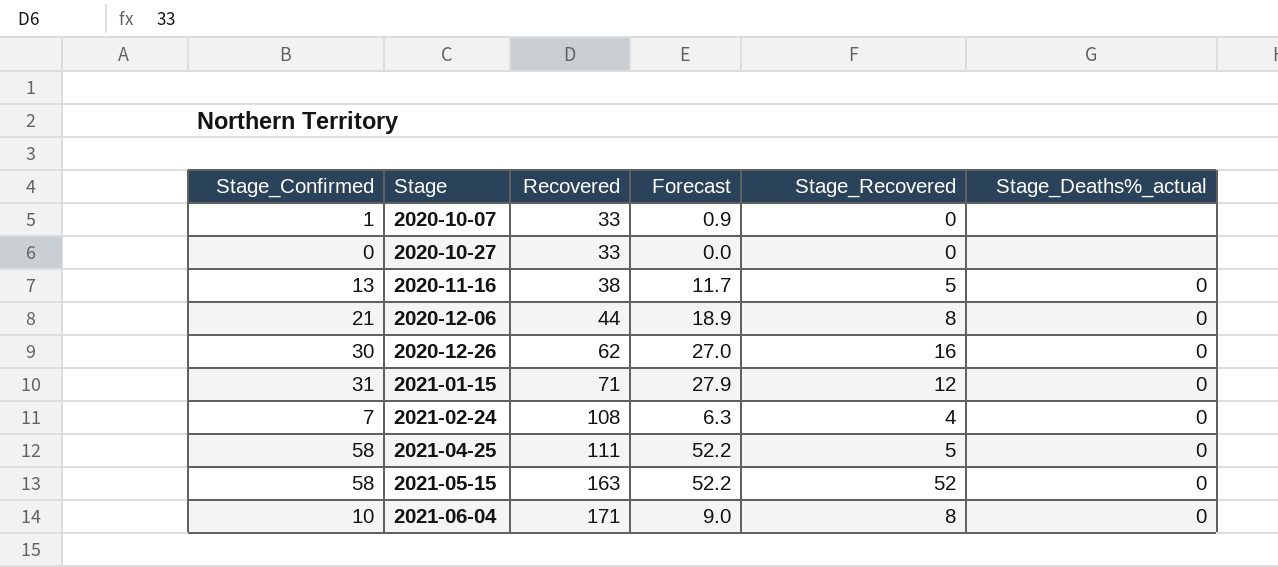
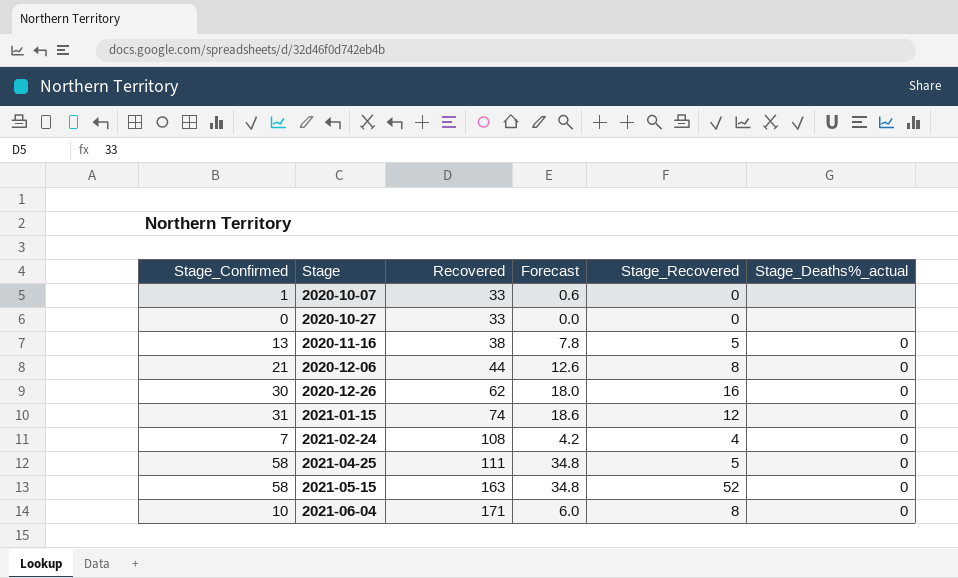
column Forecast | formula: [Stage_Confirmed] * 0.9 -> [Stage_Confirmed] * 0.6
2021-01-15 | Recovered: 71 -> 74

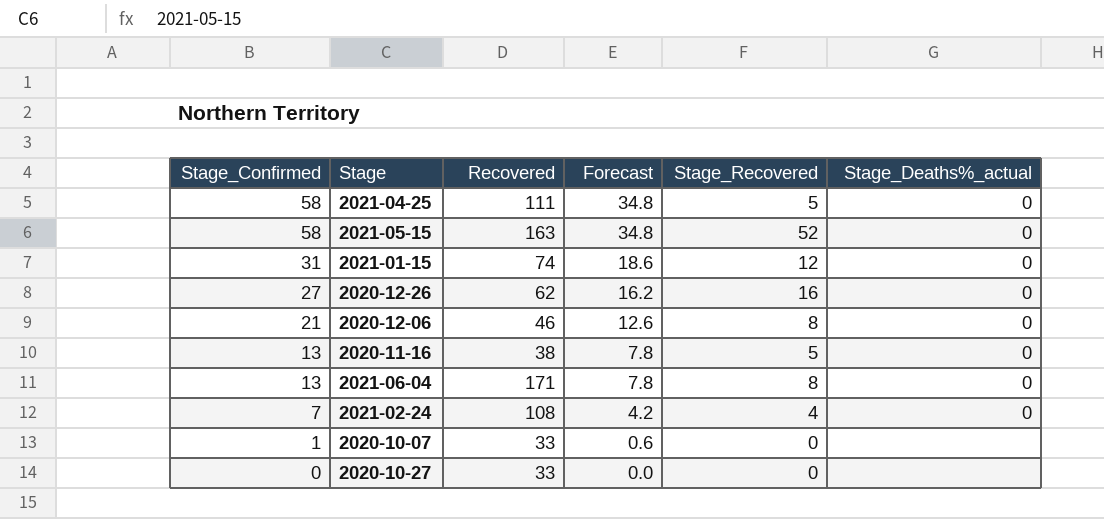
row order: Stage ascending -> Stage_Confirmed descending
2020-12-26 | Stage_Confirmed: 30 -> 27
2020-12-26 | Forecast: 18.0 -> 16.2
2020-12-06 | Recovered: 44 -> 46
2021-06-04 | Stage_Confirmed: 10 -> 13
2021-06-04 | Forecast: 6.0 -> 7.8

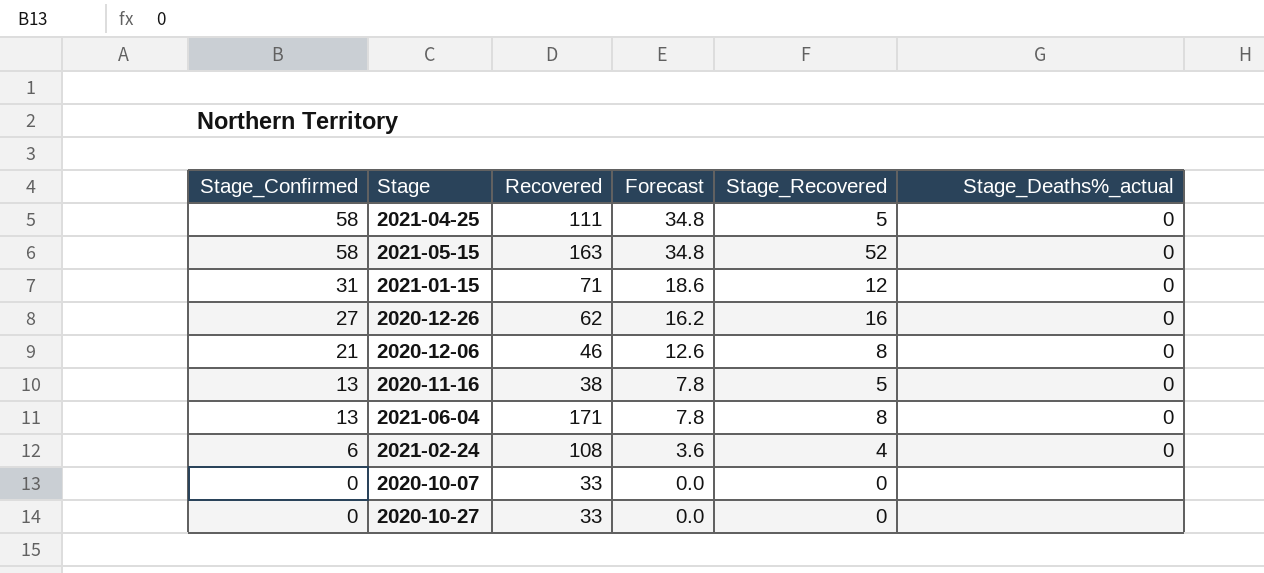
2021-01-15 | Recovered: 74 -> 71
2021-02-24 | Stage_Confirmed: 7 -> 6
2021-02-24 | Forecast: 4.2 -> 3.6
2020-10-07 | Stage_Confirmed: 1 -> 0
2020-10-07 | Forecast: 0.6 -> 0.0

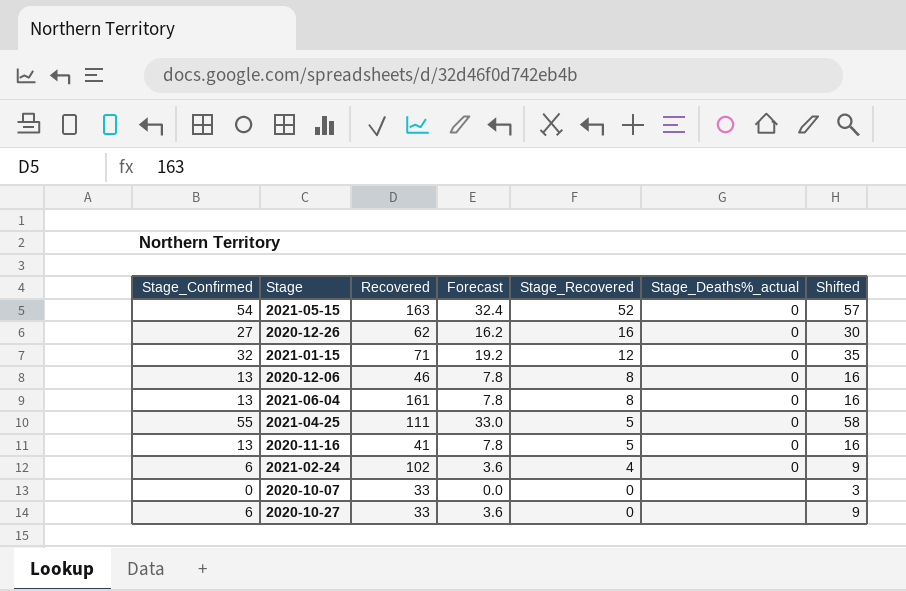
row order: Stage_Confirmed descending -> Stage_Recovered descending
column Shifted | formula: none -> [Stage_Confirmed] + 3
2021-05-15 | Stage_Confirmed: 58 -> 54
2021-05-15 | Forecast: 34.8 -> 32.4
2021-01-15 | Stage_Confirmed: 31 -> 32
2021-01-15 | Forecast: 18.6 -> 19.2
2020-12-06 | Stage_Confirmed: 21 -> 13
2020-12-06 | Forecast: 12.6 -> 7.8
2021-06-04 | Recovered: 171 -> 161
2021-04-25 | Stage_Confirmed: 58 -> 55
2021-04-25 | Forecast: 34.8 -> 33.0
2020-11-16 | Recovered: 38 -> 41
2021-02-24 | Recovered: 108 -> 102
2020-10-27 | Stage_Confirmed: 0 -> 6
2020-10-27 | Forecast: 0.0 -> 3.6

